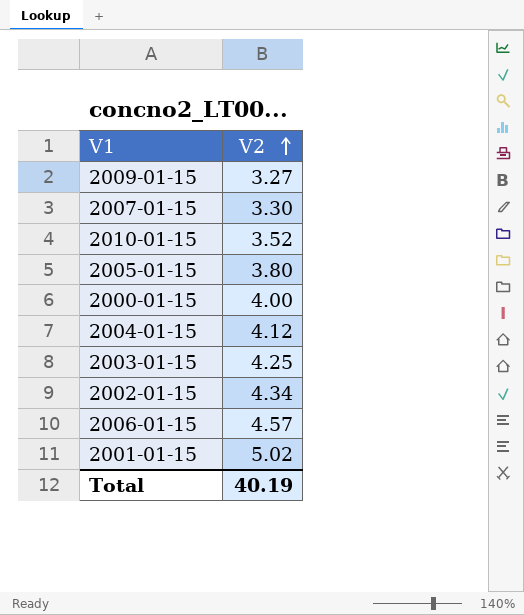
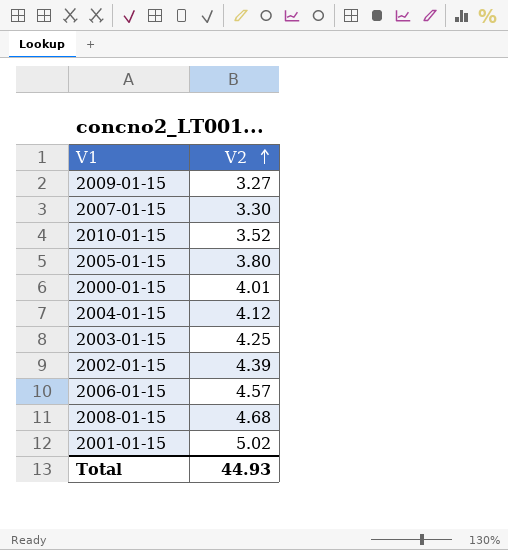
2000-01-15 | V2: 4.00 -> 4.01
2002-01-15 | V2: 4.34 -> 4.39
row 2008-01-15: none -> 4.68
Total | V2: 40.19 -> 44.93

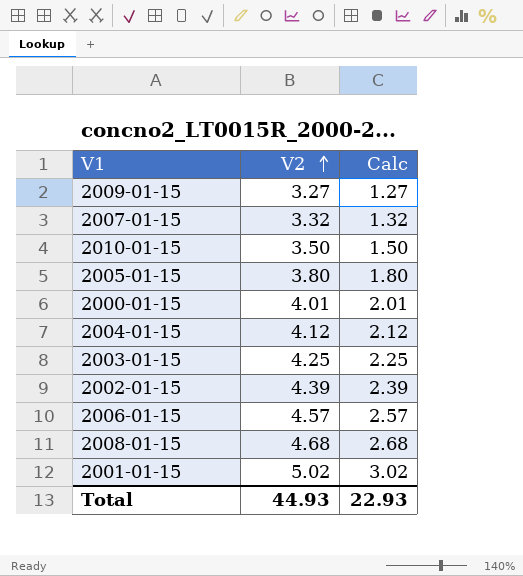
column Calc | formula: none -> [V2] - 2
2007-01-15 | V2: 3.30 -> 3.32
2010-01-15 | V2: 3.52 -> 3.50

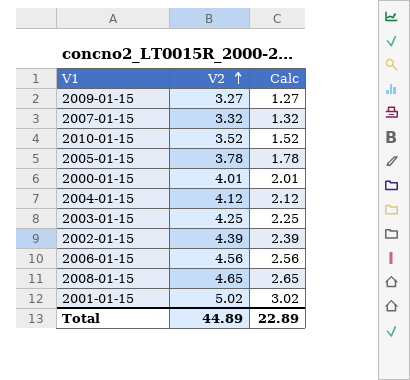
2010-01-15 | V2: 3.50 -> 3.52
2010-01-15 | Calc: 1.50 -> 1.52
2005-01-15 | V2: 3.80 -> 3.78
2005-01-15 | Calc: 1.80 -> 1.78
2006-01-15 | V2: 4.57 -> 4.56
2006-01-15 | Calc: 2.57 -> 2.56
2008-01-15 | V2: 4.68 -> 4.65
2008-01-15 | Calc: 2.68 -> 2.65
Total | V2: 44.93 -> 44.89
Total | Calc: 22.93 -> 22.89

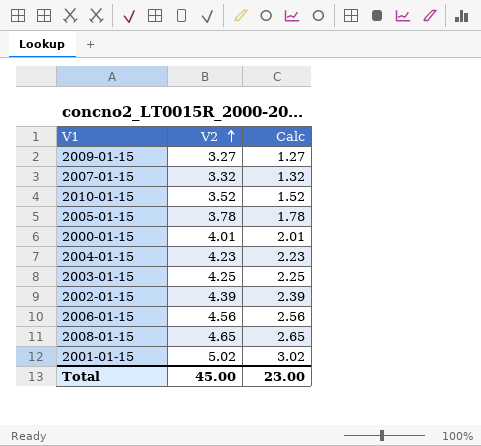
2004-01-15 | V2: 4.12 -> 4.23
2004-01-15 | Calc: 2.12 -> 2.23
Total | V2: 44.89 -> 45.00
Total | Calc: 22.89 -> 23.00

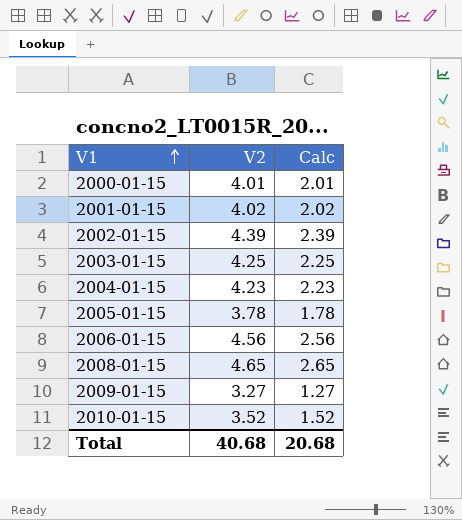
row order: V2 ascending -> V1 ascending
row 2007-01-15: 3.32 | 1.32 -> none
2001-01-15 | V2: 5.02 -> 4.02
2001-01-15 | Calc: 3.02 -> 2.02
Total | V2: 45.00 -> 40.68
Total | Calc: 23.00 -> 20.68

